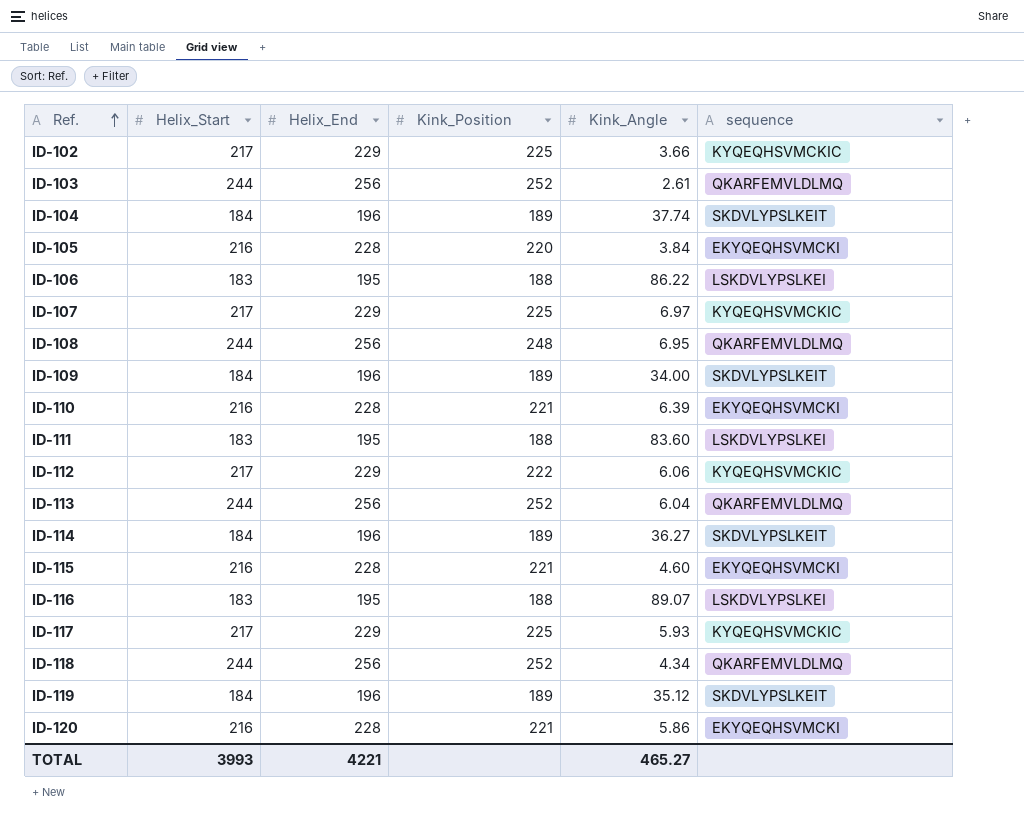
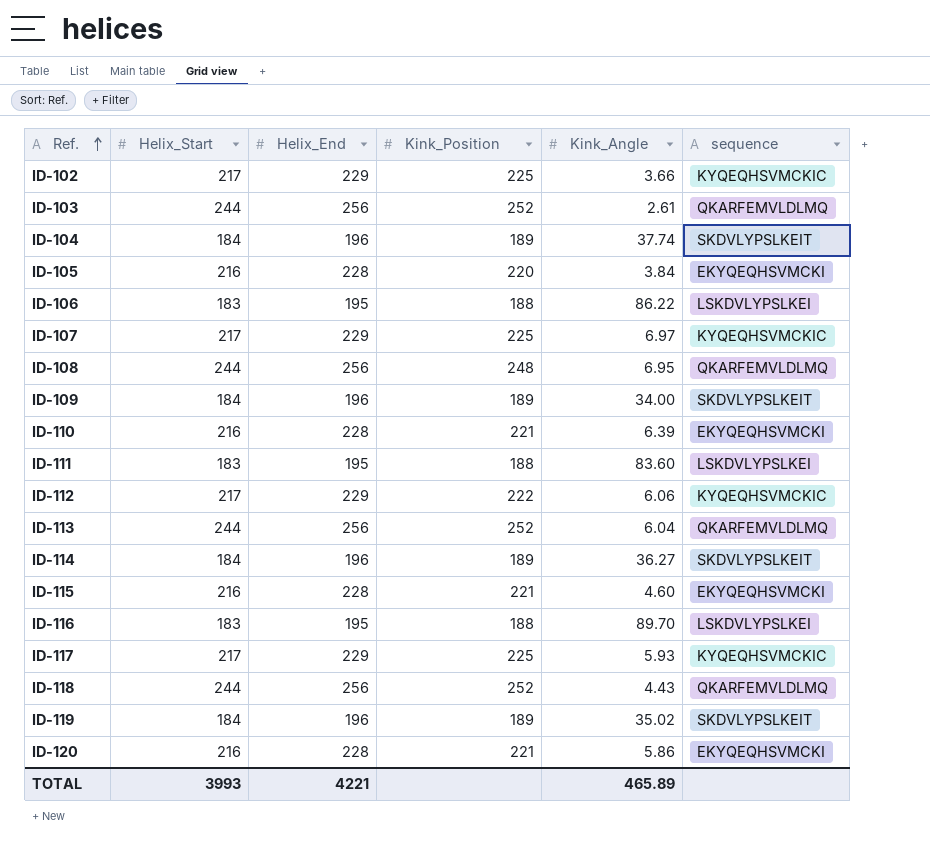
ID-116 | Kink_Angle: 89.07 -> 89.70
ID-118 | Kink_Angle: 4.34 -> 4.43
ID-119 | Kink_Angle: 35.12 -> 35.02
TOTAL | Kink_Angle: 465.27 -> 465.89

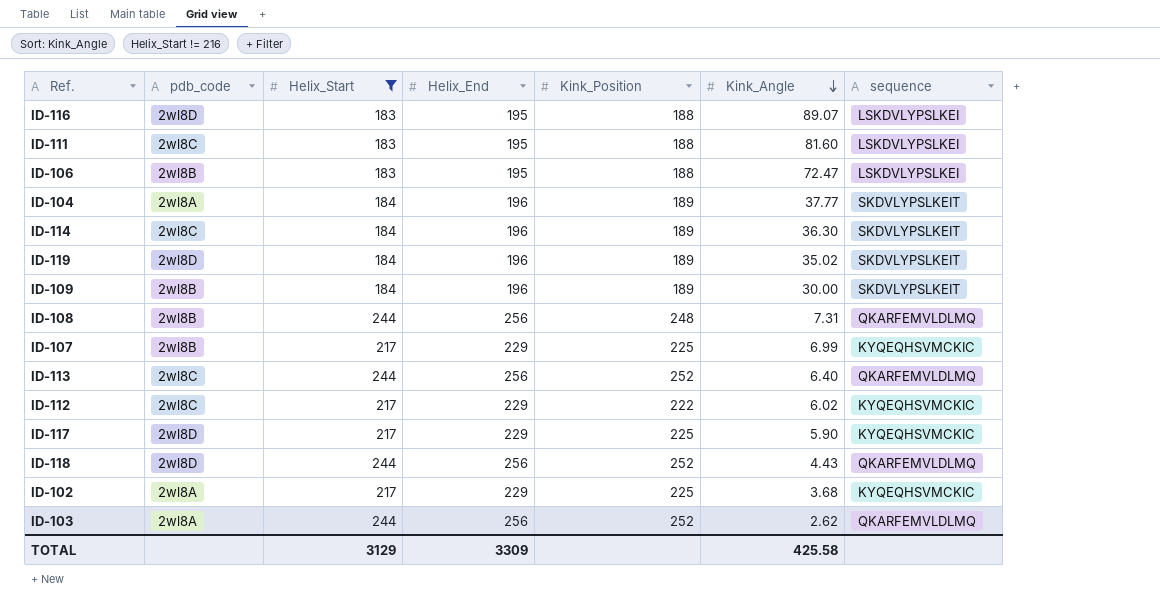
filter: none -> Helix_Start != 216
row order: Ref. ascending -> Kink_Angle descending
column pdb_code | position: none -> 2
ID-116 | Kink_Angle: 89.70 -> 89.07
ID-111 | Kink_Angle: 83.60 -> 81.60
ID-106 | Kink_Angle: 86.22 -> 72.47
ID-104 | Kink_Angle: 37.74 -> 37.77
ID-114 | Kink_Angle: 36.27 -> 36.30
ID-109 | Kink_Angle: 34.00 -> 30.00
ID-108 | Kink_Angle: 6.95 -> 7.31
ID-107 | Kink_Angle: 6.97 -> 6.99
ID-113 | Kink_Angle: 6.04 -> 6.40
ID-112 | Kink_Angle: 6.06 -> 6.02
ID-117 | Kink_Angle: 5.93 -> 5.90
ID-102 | Kink_Angle: 3.66 -> 3.68
ID-103 | Kink_Angle: 2.61 -> 2.62
TOTAL | Helix_Start: 3993 -> 3129
TOTAL | Helix_End: 4221 -> 3309
TOTAL | Kink_Angle: 465.89 -> 425.58

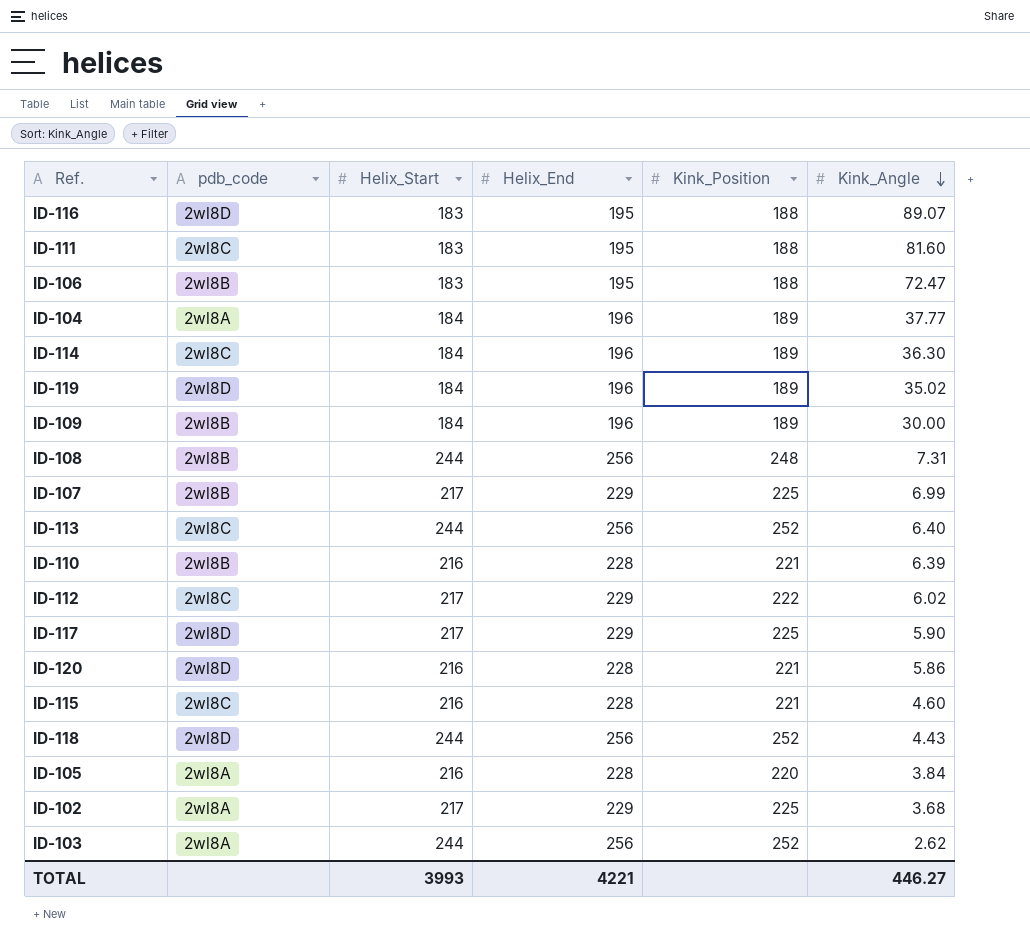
filter: Helix_Start != 216 -> none
column sequence | position: 7 -> none
TOTAL | Helix_Start: 3129 -> 3993
TOTAL | Helix_End: 3309 -> 4221
TOTAL | Kink_Angle: 425.58 -> 446.27

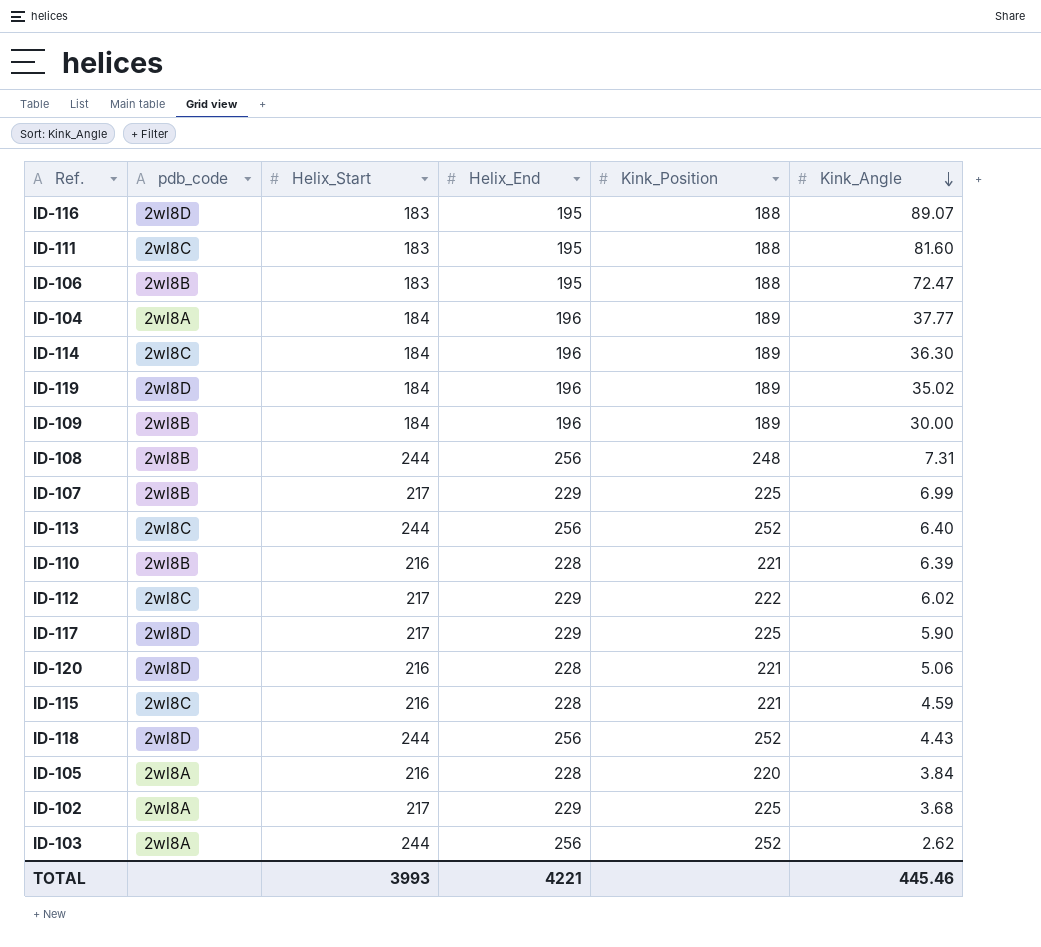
ID-120 | Kink_Angle: 5.86 -> 5.06
ID-115 | Kink_Angle: 4.60 -> 4.59
TOTAL | Kink_Angle: 446.27 -> 445.46

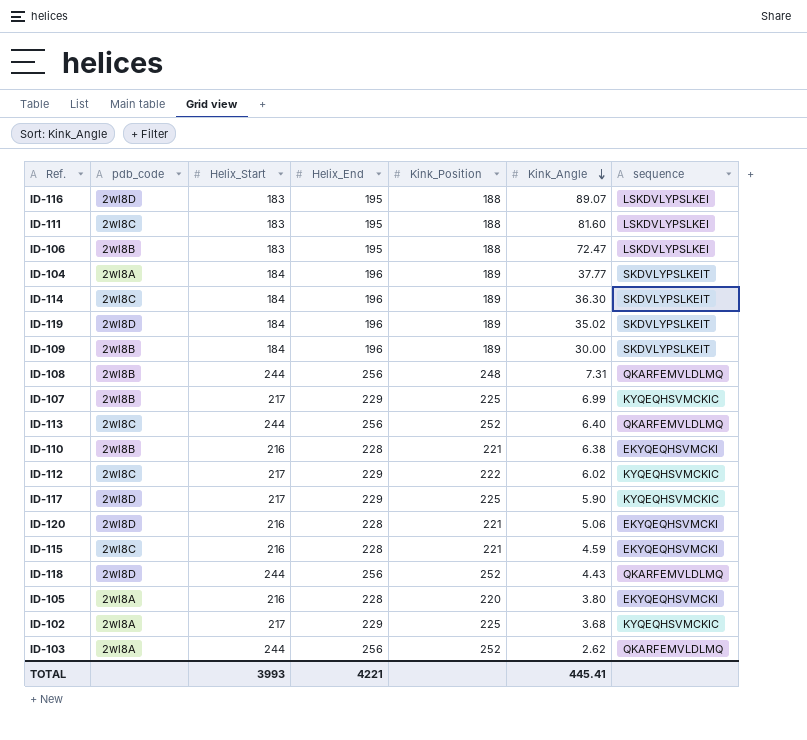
column sequence | position: none -> 7
ID-110 | Kink_Angle: 6.39 -> 6.38
ID-105 | Kink_Angle: 3.84 -> 3.80
TOTAL | Kink_Angle: 445.46 -> 445.41

